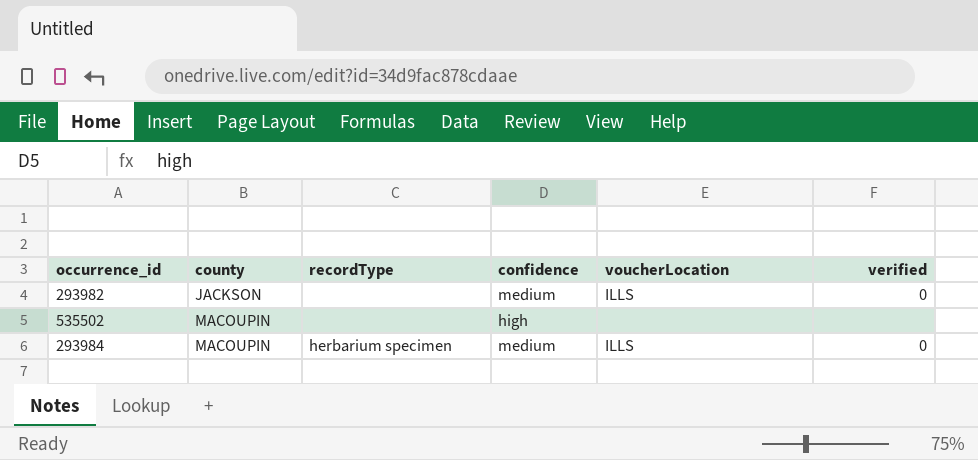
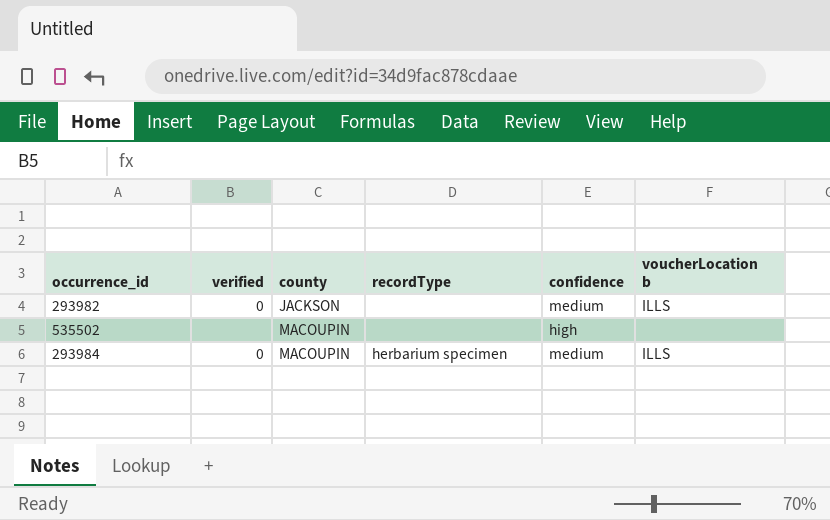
column verified | position: 6 -> 2
column name: voucherLocation -> voucherLocation b

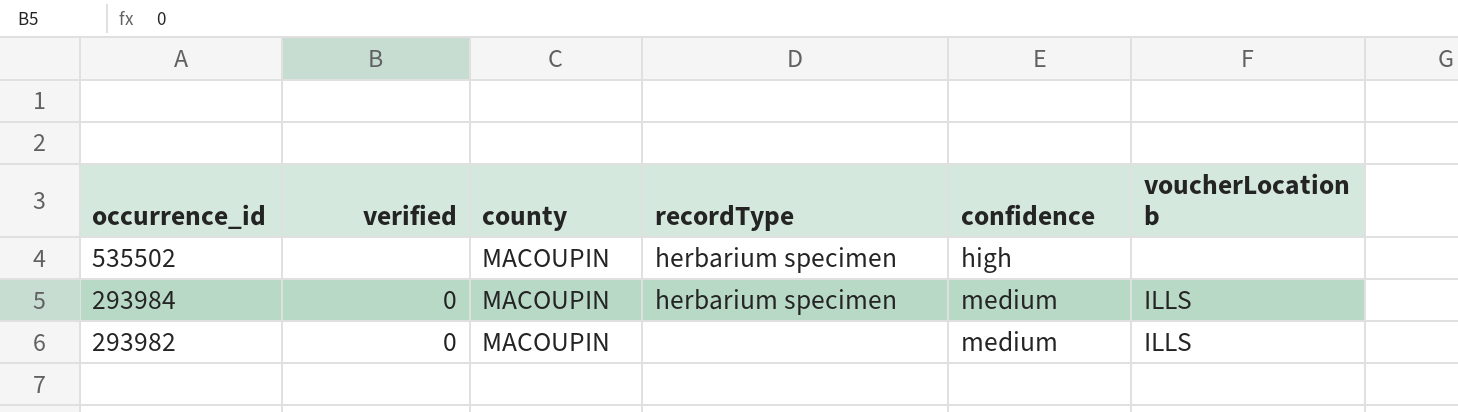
row order: county ascending -> occurrence_id descending
535502 | recordType: none -> herbarium specimen
293982 | county: JACKSON -> MACOUPIN

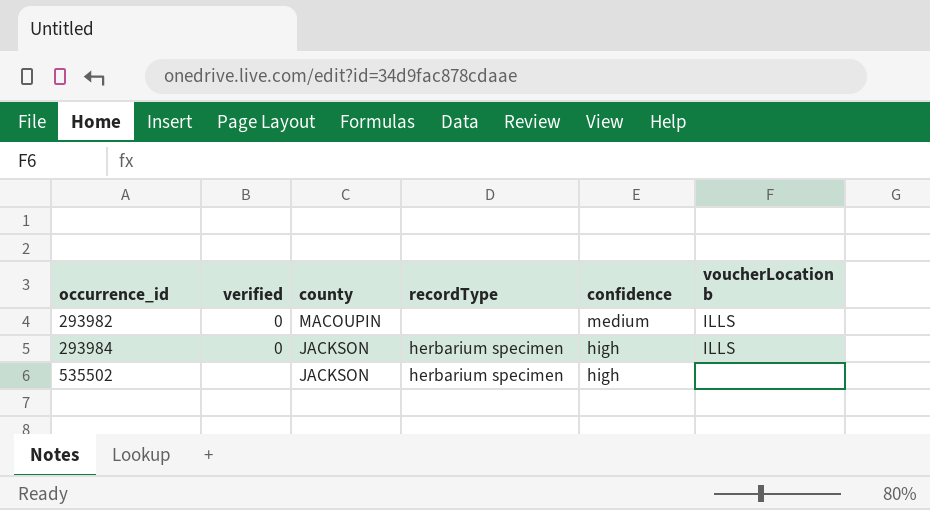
row order: occurrence_id descending -> occurrence_id ascending
293984 | county: MACOUPIN -> JACKSON
293984 | confidence: medium -> high
535502 | county: MACOUPIN -> JACKSON

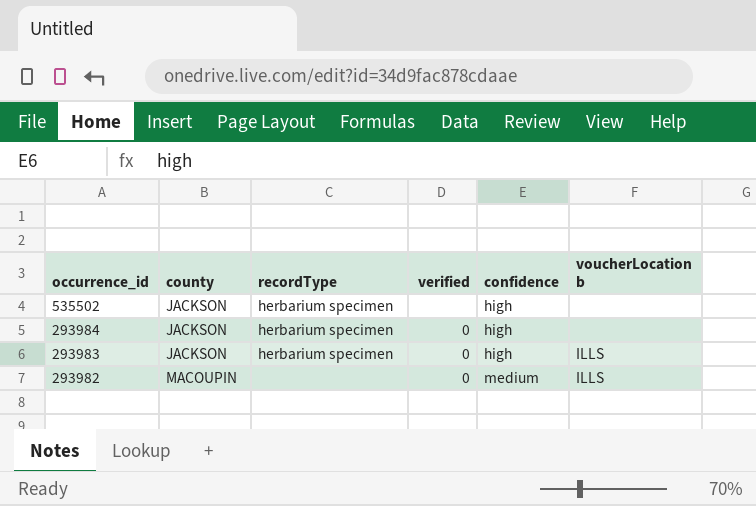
row order: occurrence_id ascending -> occurrence_id descending
column verified | position: 2 -> 4
293984 | voucherLocation b: ILLS -> none
row 293983: none -> JACKSON | herbarium specimen | 0 | high | ILLS

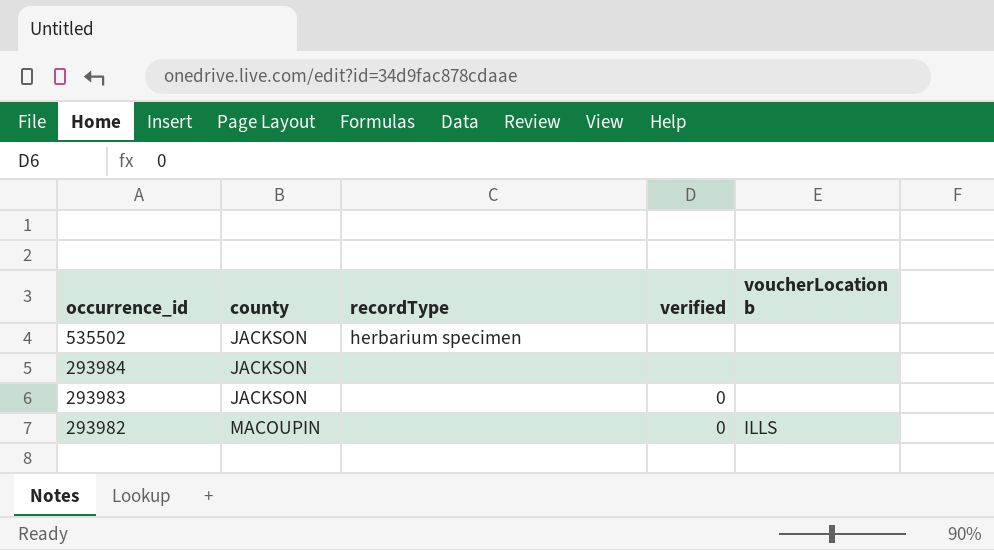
column confidence | position: 5 -> none
293984 | recordType: herbarium specimen -> none
293984 | verified: 0 -> none
293983 | recordType: herbarium specimen -> none
293983 | voucherLocation b: ILLS -> none

